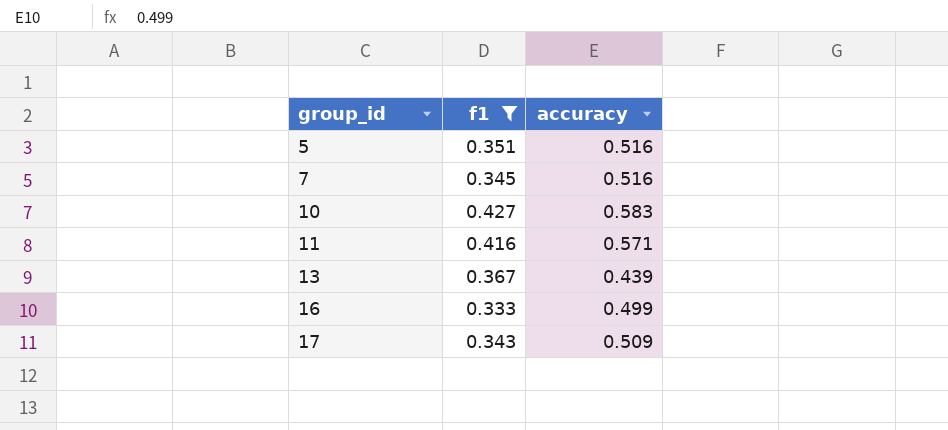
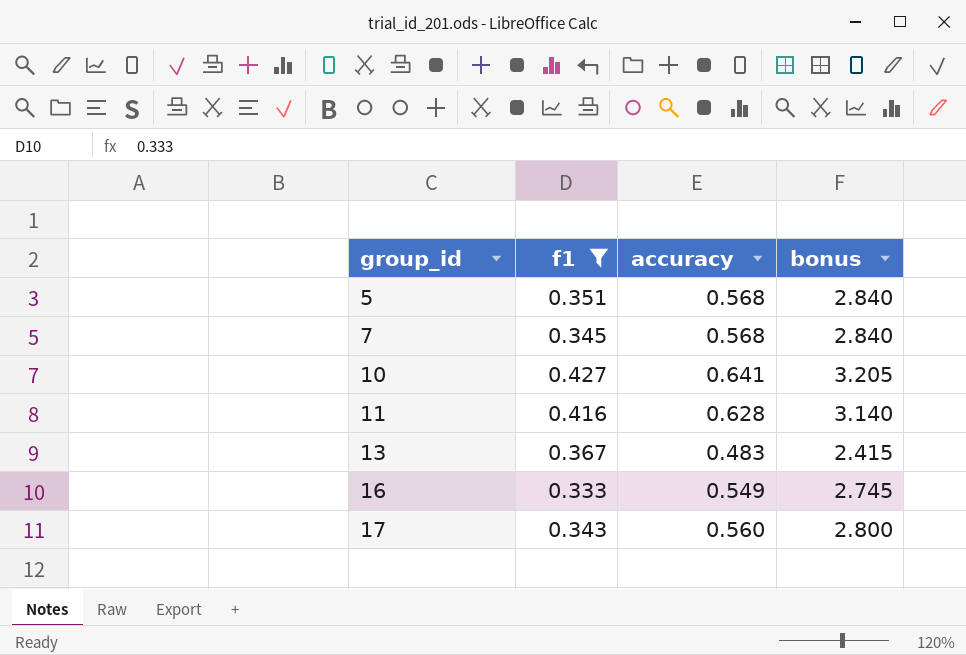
column bonus | formula: none -> [accuracy] * 5
5 | accuracy: 0.516 -> 0.568
7 | accuracy: 0.516 -> 0.568
10 | accuracy: 0.583 -> 0.641
11 | accuracy: 0.571 -> 0.628
13 | accuracy: 0.439 -> 0.483
16 | accuracy: 0.499 -> 0.549
17 | accuracy: 0.509 -> 0.560

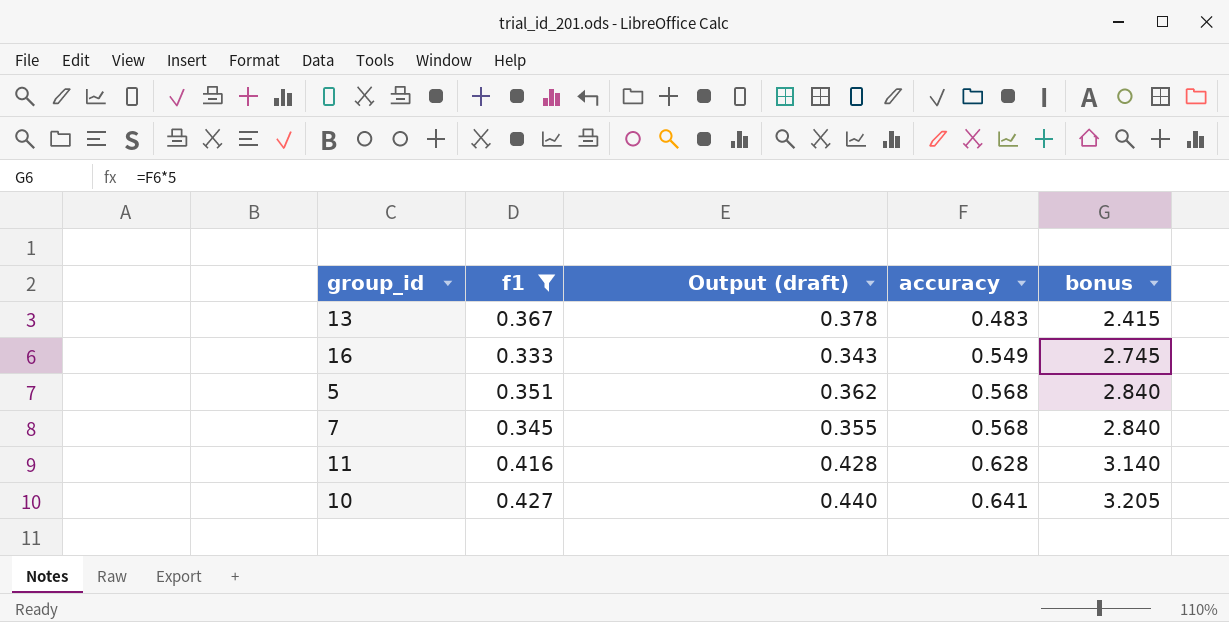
row order: group_id ascending -> accuracy ascending
column Output (draft) | formula: none -> [f1] * 1.03
row 17: 0.343 | 0.560 | 2.800 -> none

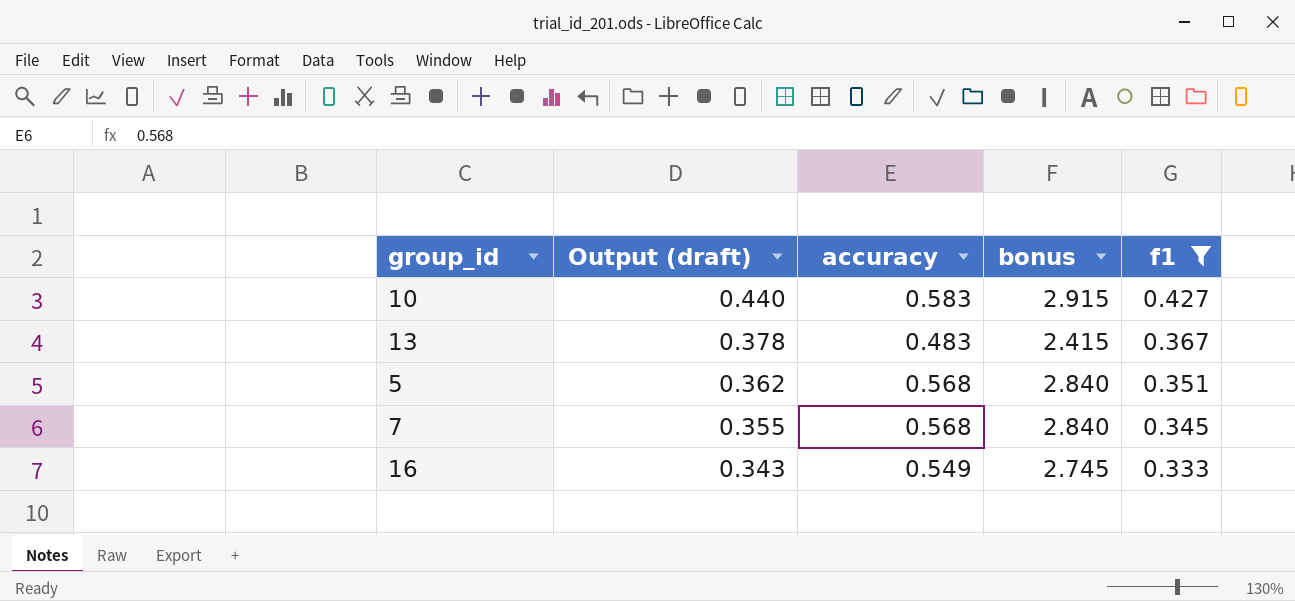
row order: accuracy ascending -> Output (draft) descending
column f1 | position: 2 -> 5
row 11: 0.416 | 0.428 | 0.628 | 3.140 -> none
10 | accuracy: 0.641 -> 0.583
10 | bonus: 3.205 -> 2.915

